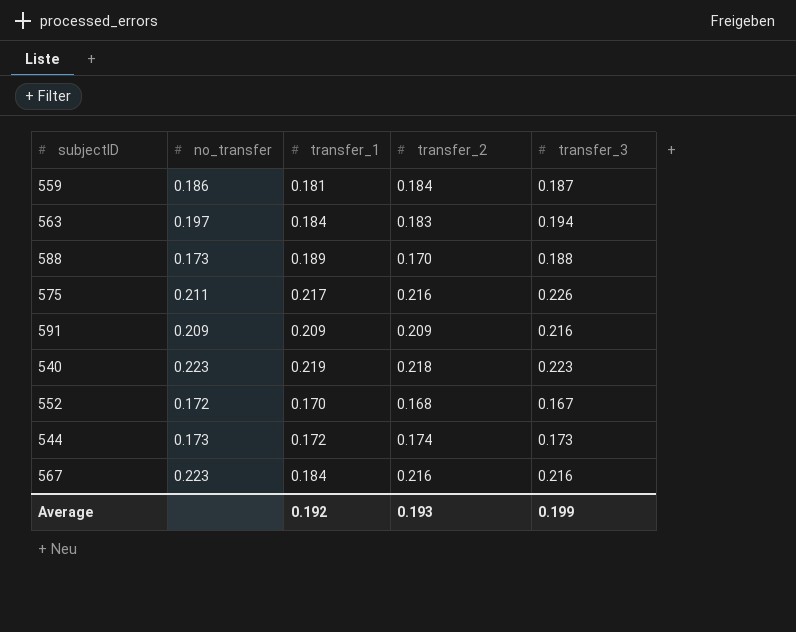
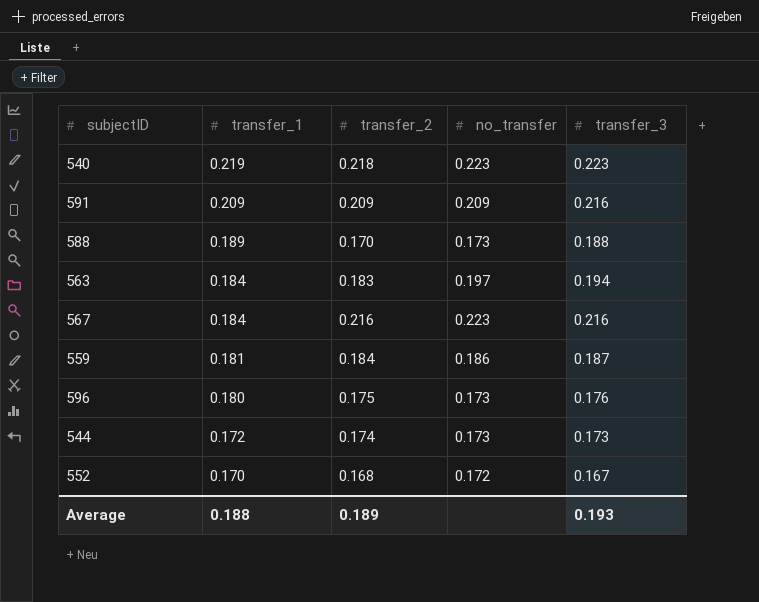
row order: none -> transfer_1 descending
column no_transfer | position: 2 -> 4
row 575: 0.211 | 0.217 | 0.216 | 0.226 -> none
row 596: none -> 0.180 | 0.175 | 0.173 | 0.176
Average | transfer_1: 0.192 -> 0.188
Average | transfer_2: 0.193 -> 0.189
Average | transfer_3: 0.199 -> 0.193

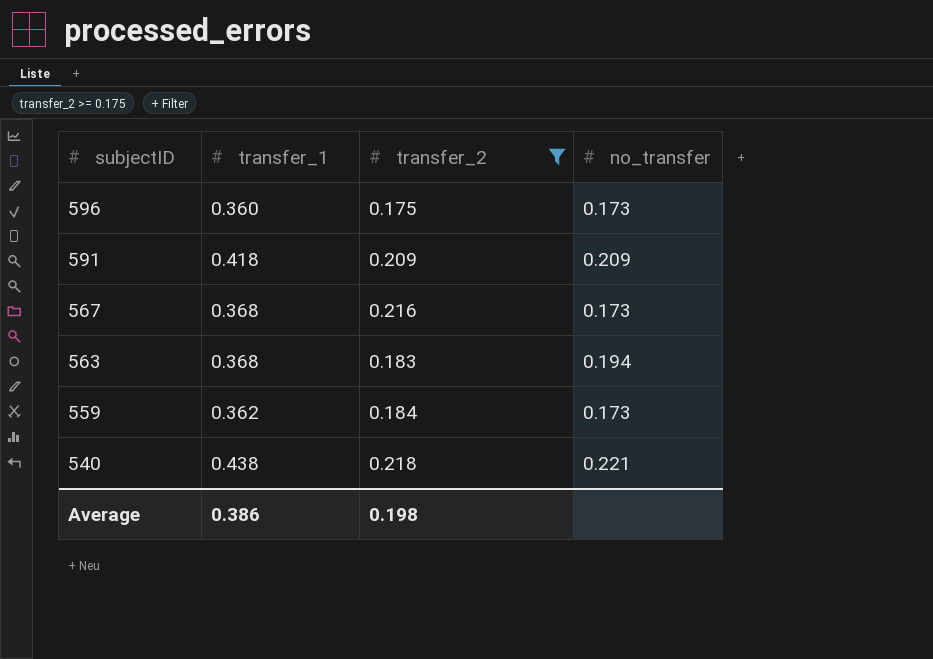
filter: none -> transfer_2 >= 0.175
row order: transfer_1 descending -> subjectID descending
column transfer_3 | position: 5 -> none
596 | transfer_1: 0.180 -> 0.360
591 | transfer_1: 0.209 -> 0.418
567 | transfer_1: 0.184 -> 0.368
567 | no_transfer: 0.223 -> 0.173
563 | transfer_1: 0.184 -> 0.368
563 | no_transfer: 0.197 -> 0.194
559 | transfer_1: 0.181 -> 0.362
559 | no_transfer: 0.186 -> 0.173
540 | transfer_1: 0.219 -> 0.438
540 | no_transfer: 0.223 -> 0.221
Average | transfer_1: 0.188 -> 0.386
Average | transfer_2: 0.189 -> 0.198

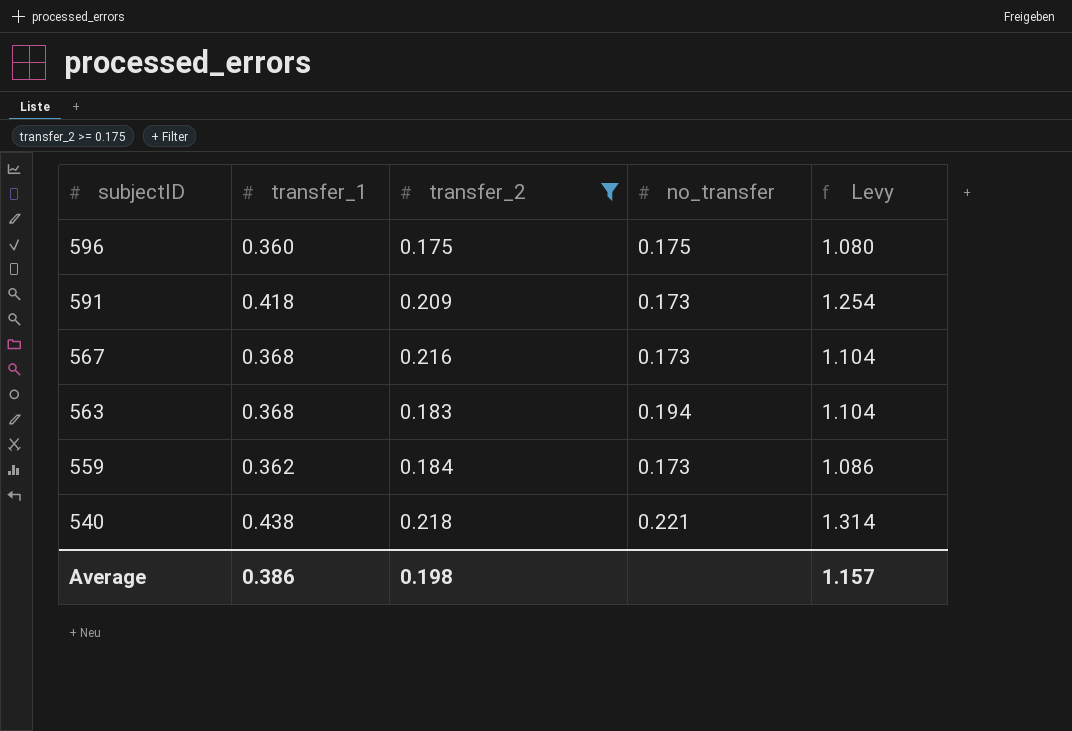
column Levy | formula: none -> [transfer_1] * 3
596 | no_transfer: 0.173 -> 0.175
591 | no_transfer: 0.209 -> 0.173

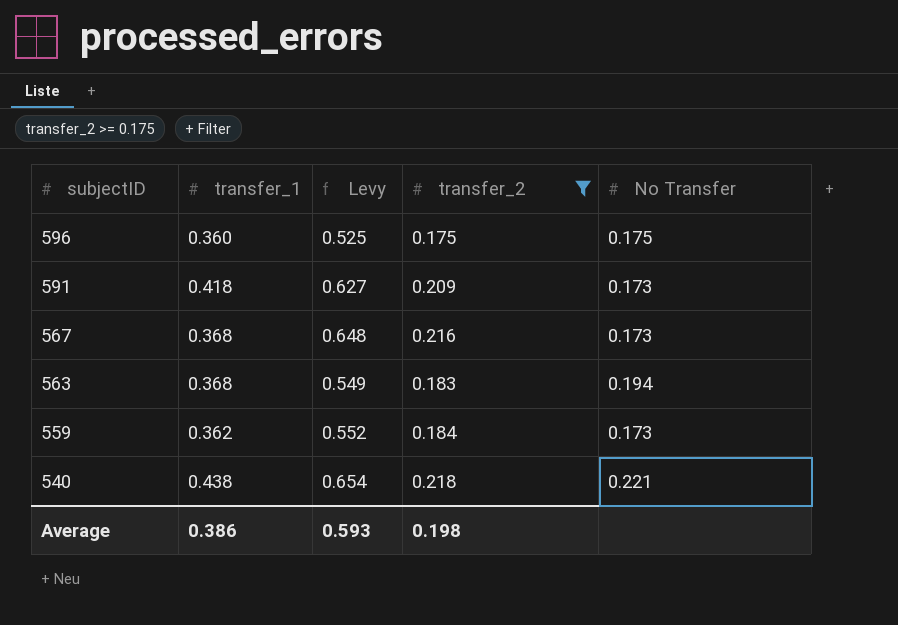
column Levy | formula: [transfer_1] * 3 -> [transfer_2] * 3
column Levy | position: 5 -> 3
column name: no_transfer -> No Transfer
Average | Levy: 1.157 -> 0.593

